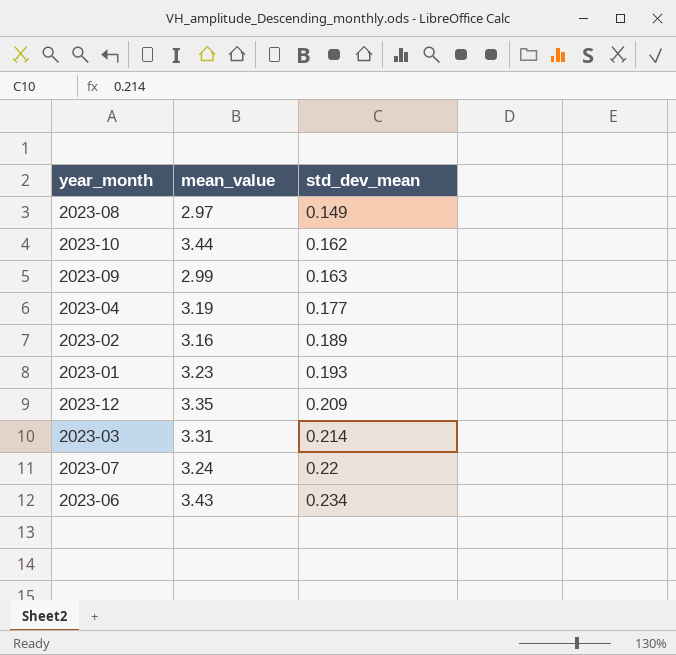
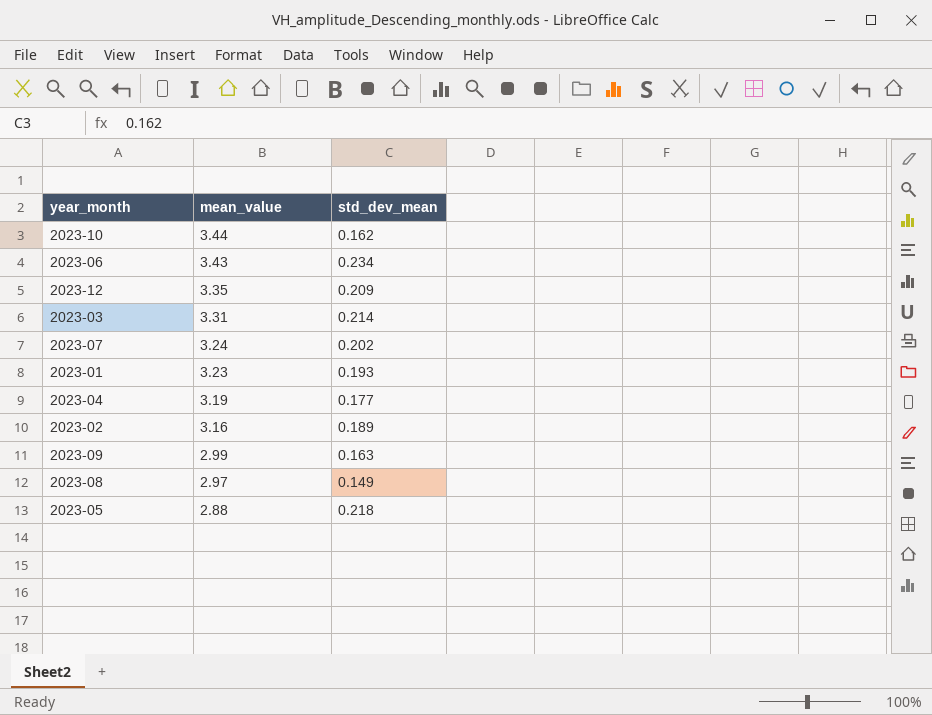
row order: std_dev_mean ascending -> mean_value descending
2023-07 | std_dev_mean: 0.22 -> 0.202
row 2023-05: none -> 2.88 | 0.218

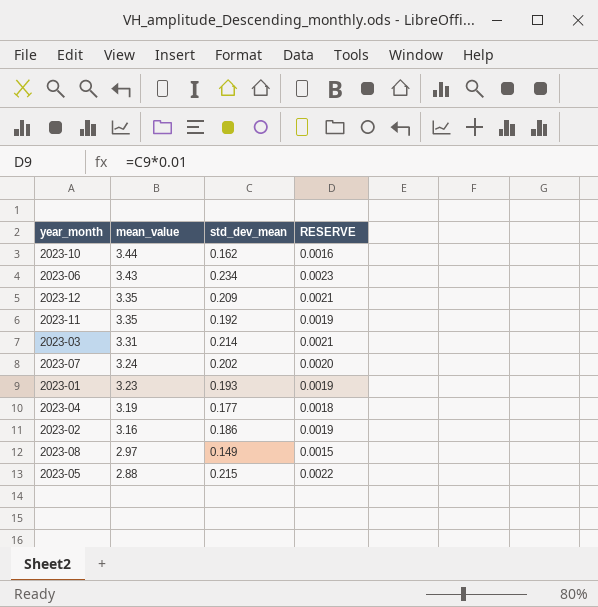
column RESERVE | formula: none -> [std_dev_mean] * 0.01
row 2023-09: 2.99 | 0.163 -> none
row 2023-11: none -> 3.35 | 0.192 | 0.0019
2023-02 | std_dev_mean: 0.189 -> 0.186
2023-05 | std_dev_mean: 0.218 -> 0.215

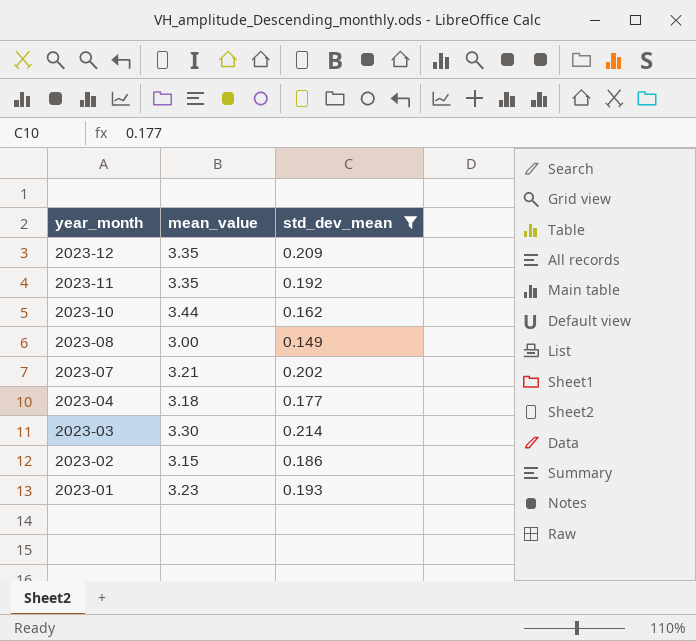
filter: none -> std_dev_mean <= 0.214
row order: mean_value descending -> year_month descending
column RESERVE | formula: [std_dev_mean] * 0.01 -> none
2023-08 | mean_value: 2.97 -> 3.00
2023-07 | mean_value: 3.24 -> 3.21
2023-04 | mean_value: 3.19 -> 3.18
2023-03 | mean_value: 3.31 -> 3.30
2023-02 | mean_value: 3.16 -> 3.15

